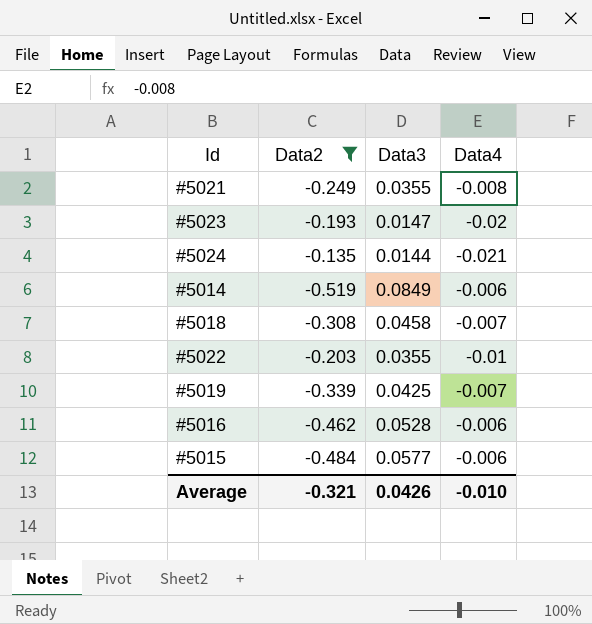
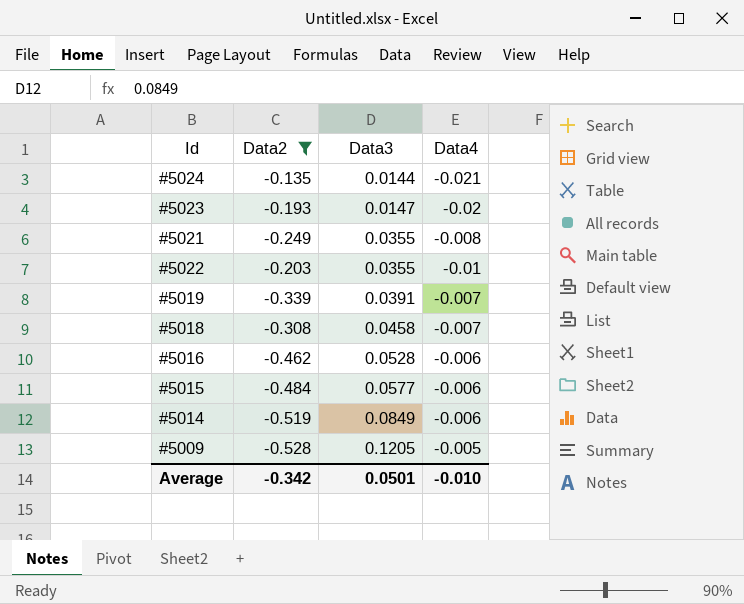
row order: none -> Data3 ascending
#5019 | Data3: 0.0425 -> 0.0391
row #5009: none -> -0.528 | 0.1205 | -0.005
Average | Data2: -0.321 -> -0.342
Average | Data3: 0.0426 -> 0.0501

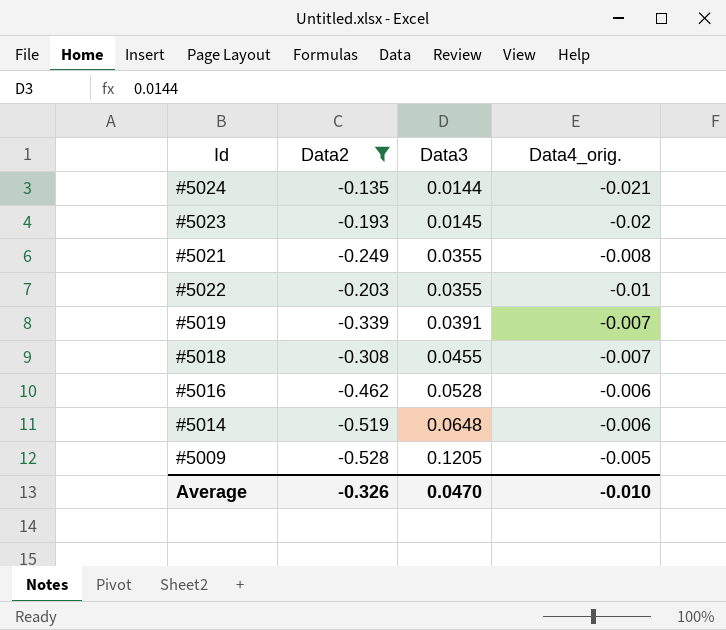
column name: Data4 -> Data4_orig.
row #5015: -0.484 | 0.0577 | -0.006 -> none
#5023 | Data3: 0.0147 -> 0.0145
#5018 | Data3: 0.0458 -> 0.0455
#5014 | Data3: 0.0849 -> 0.0648
Average | Data2: -0.342 -> -0.326
Average | Data3: 0.0501 -> 0.0470

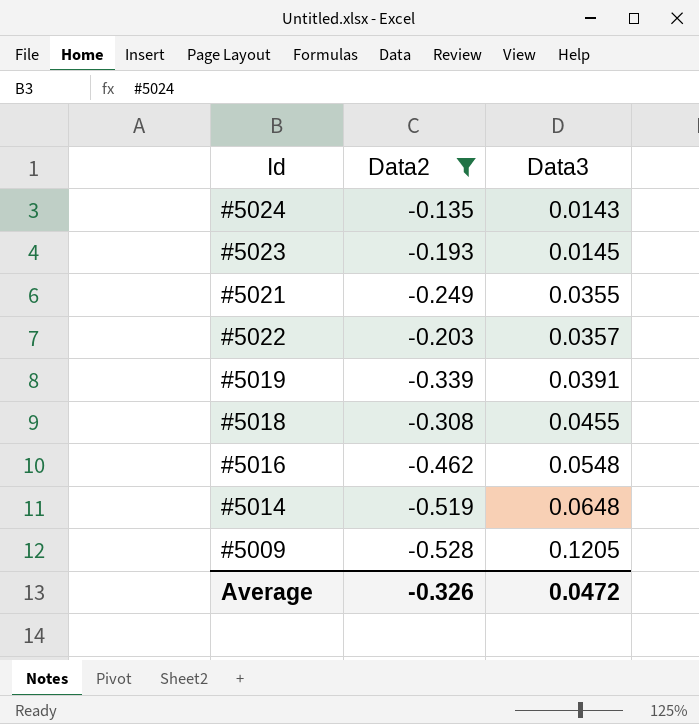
column Data4_orig. | position: 4 -> none
#5024 | Data3: 0.0144 -> 0.0143
#5022 | Data3: 0.0355 -> 0.0357
#5016 | Data3: 0.0528 -> 0.0548
Average | Data3: 0.0470 -> 0.0472

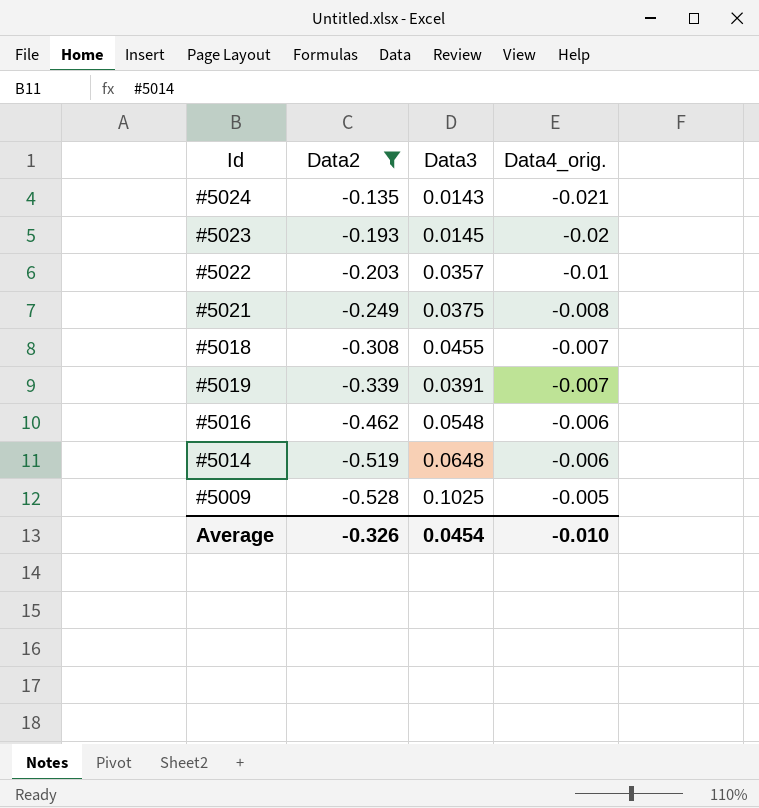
row order: Data3 ascending -> Data2 descending
column Data4_orig. | position: none -> 4
#5021 | Data3: 0.0355 -> 0.0375
#5009 | Data3: 0.1205 -> 0.1025
Average | Data3: 0.0472 -> 0.0454

